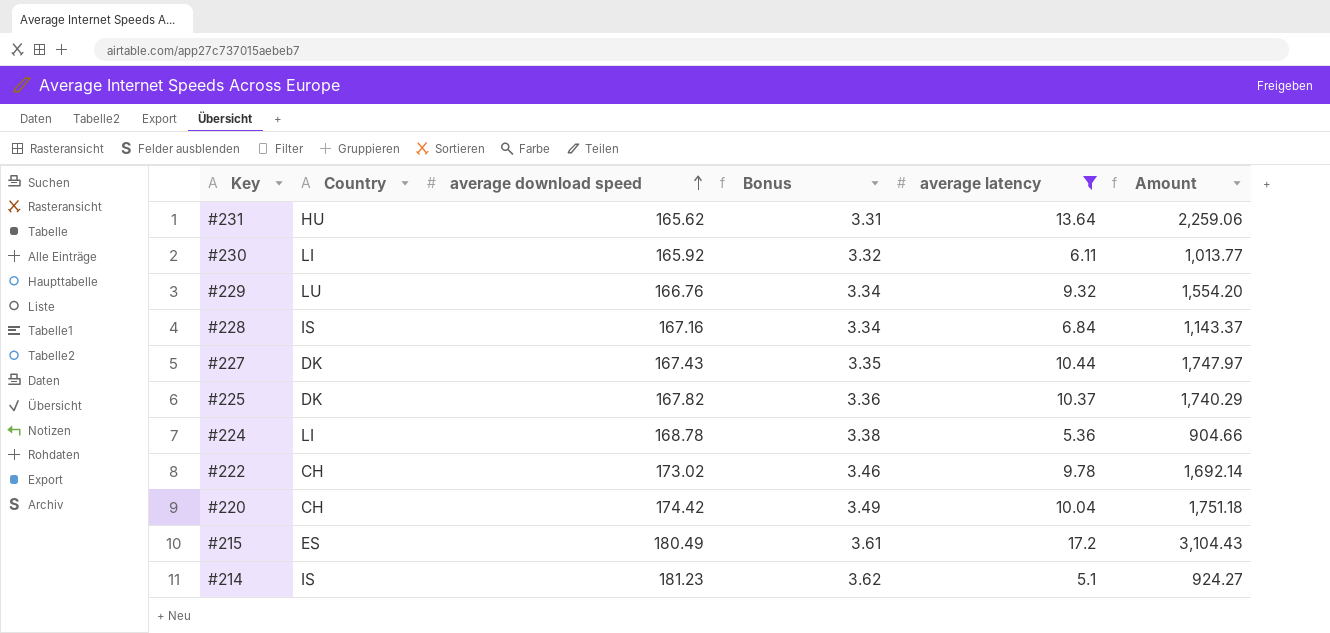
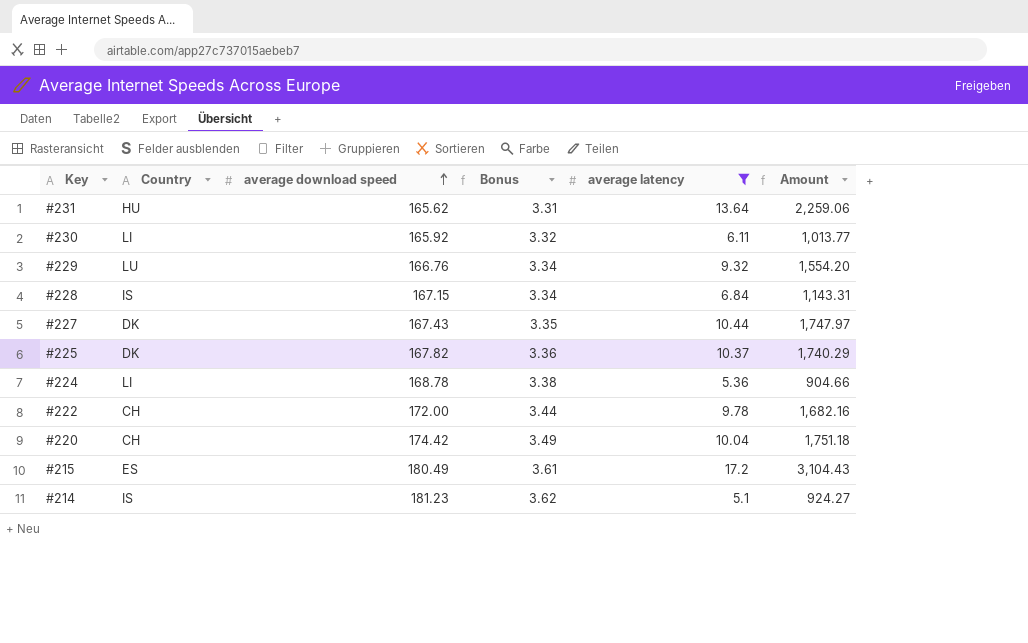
#228 | average download speed: 167.16 -> 167.15
#228 | Amount: 1,143.37 -> 1,143.31
#222 | average download speed: 173.02 -> 172.00
#222 | Bonus: 3.46 -> 3.44
#222 | Amount: 1,692.14 -> 1,682.16

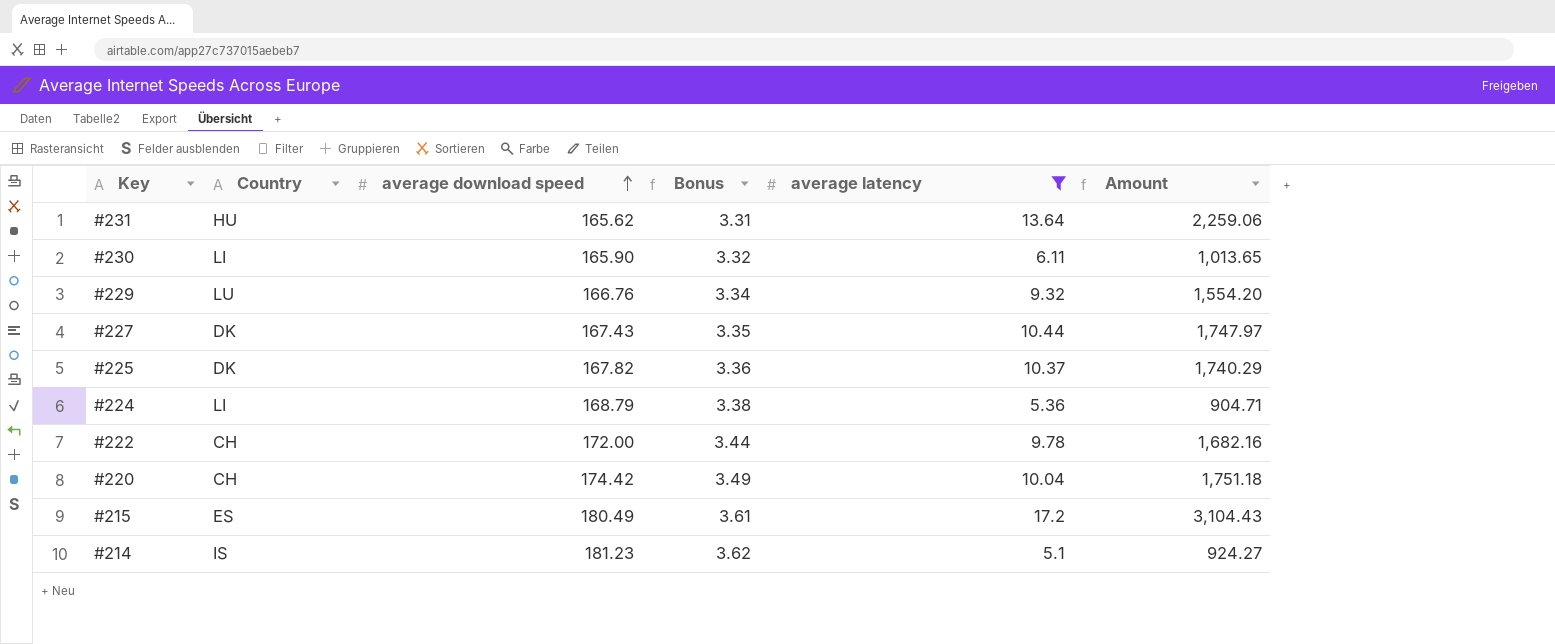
row #228: IS | 167.15 | 3.34 | 6.84 | 1,143.31 -> none
#230 | average download speed: 165.92 -> 165.90
#230 | Amount: 1,013.77 -> 1,013.65
#224 | average download speed: 168.78 -> 168.79
#224 | Amount: 904.66 -> 904.71

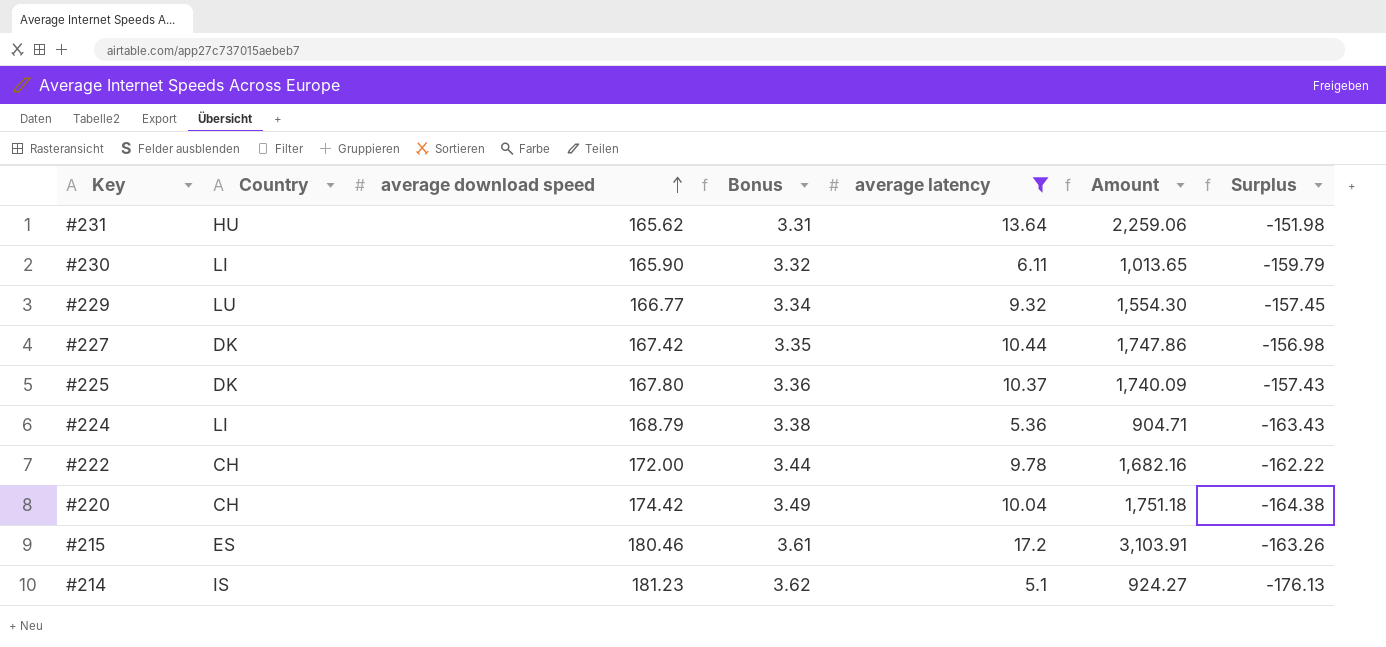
column Surplus | formula: none -> [average latency] - [average download speed]
#229 | average download speed: 166.76 -> 166.77
#229 | Amount: 1,554.20 -> 1,554.30
#227 | average download speed: 167.43 -> 167.42
#227 | Amount: 1,747.97 -> 1,747.86
#225 | average download speed: 167.82 -> 167.80
#225 | Amount: 1,740.29 -> 1,740.09
#215 | average download speed: 180.49 -> 180.46
#215 | Amount: 3,104.43 -> 3,103.91

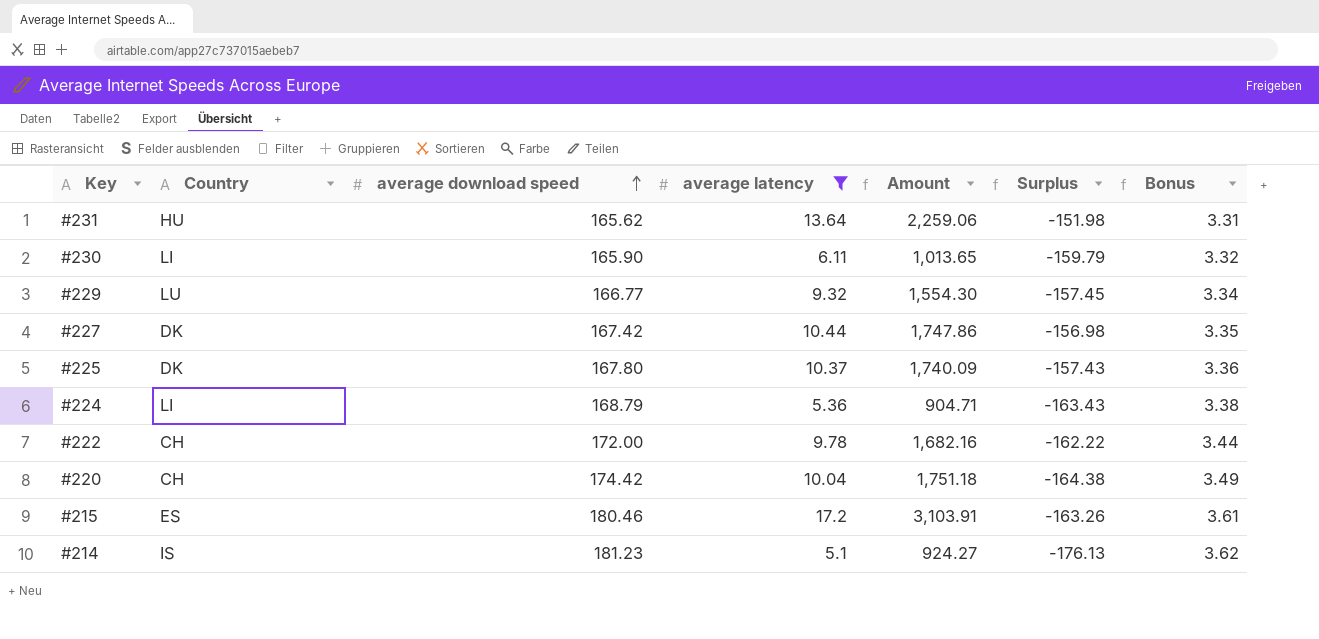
column Bonus | position: 4 -> 7

